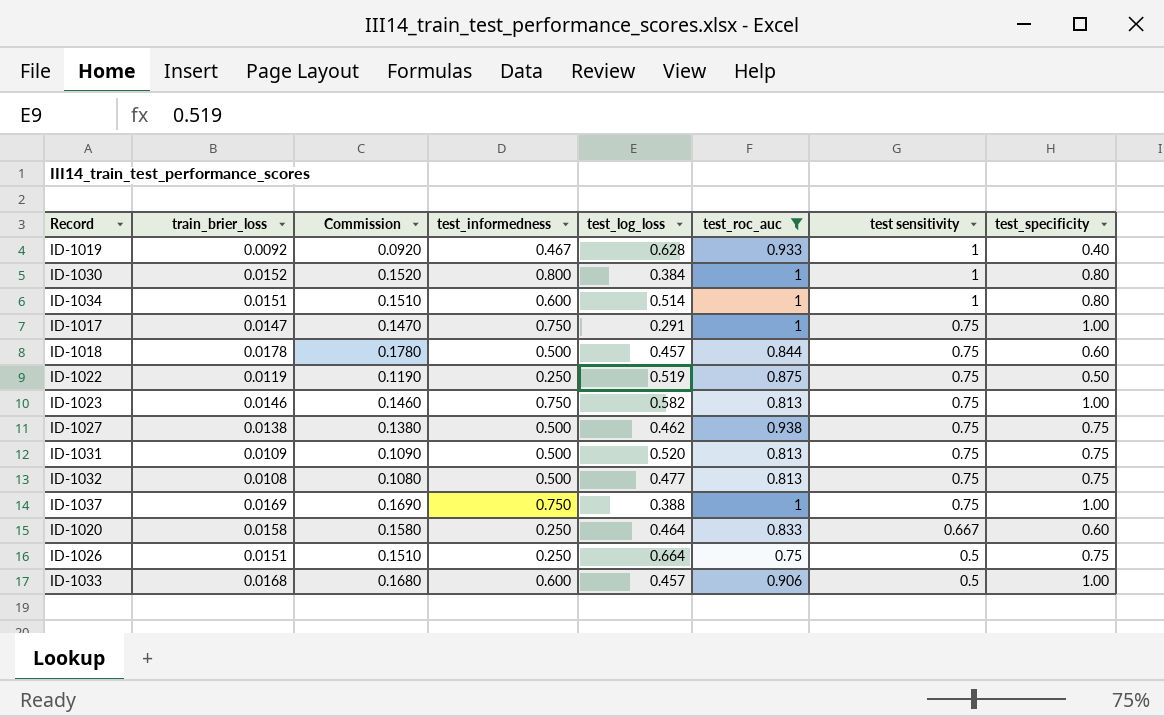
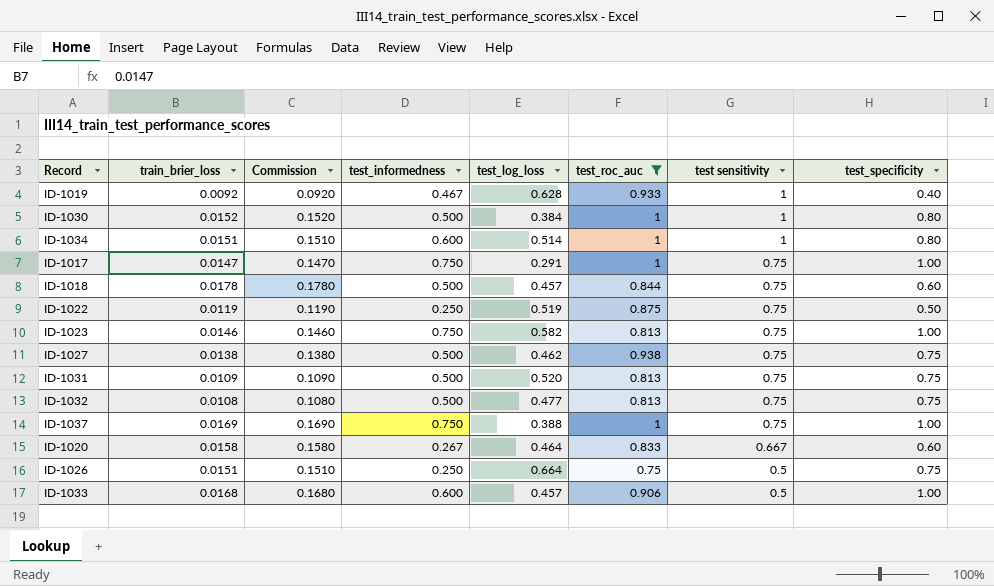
ID-1030 | test_informedness: 0.800 -> 0.500
ID-1020 | test_informedness: 0.250 -> 0.267

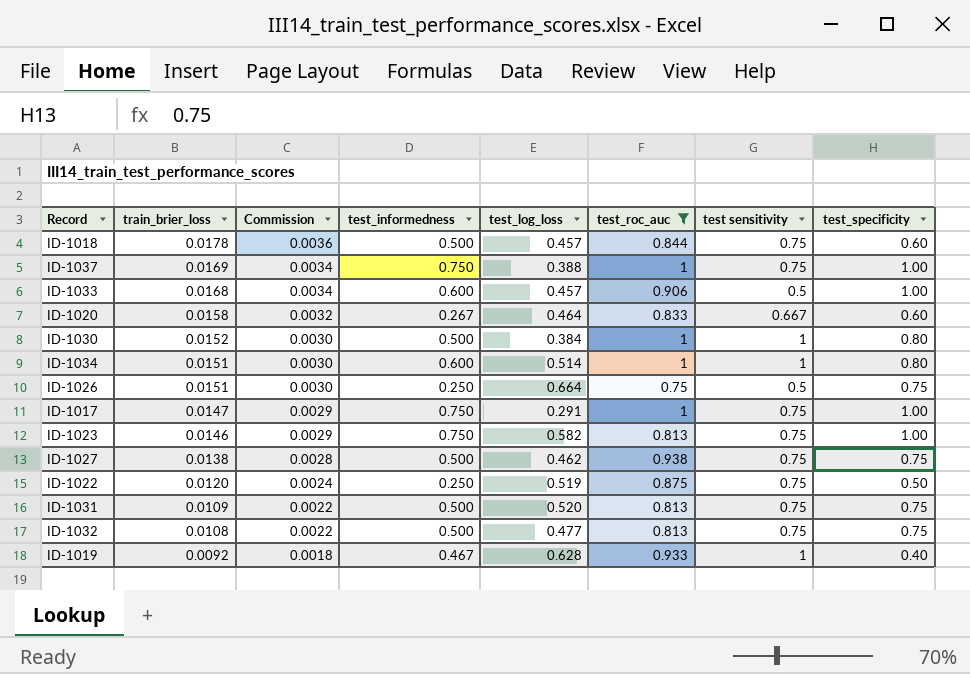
row order: test sensitivity descending -> train_brier_loss descending
column Commission | formula: [train_brier_loss] * 10 -> [train_brier_loss] * 0.2
ID-1022 | train_brier_loss: 0.0119 -> 0.0120

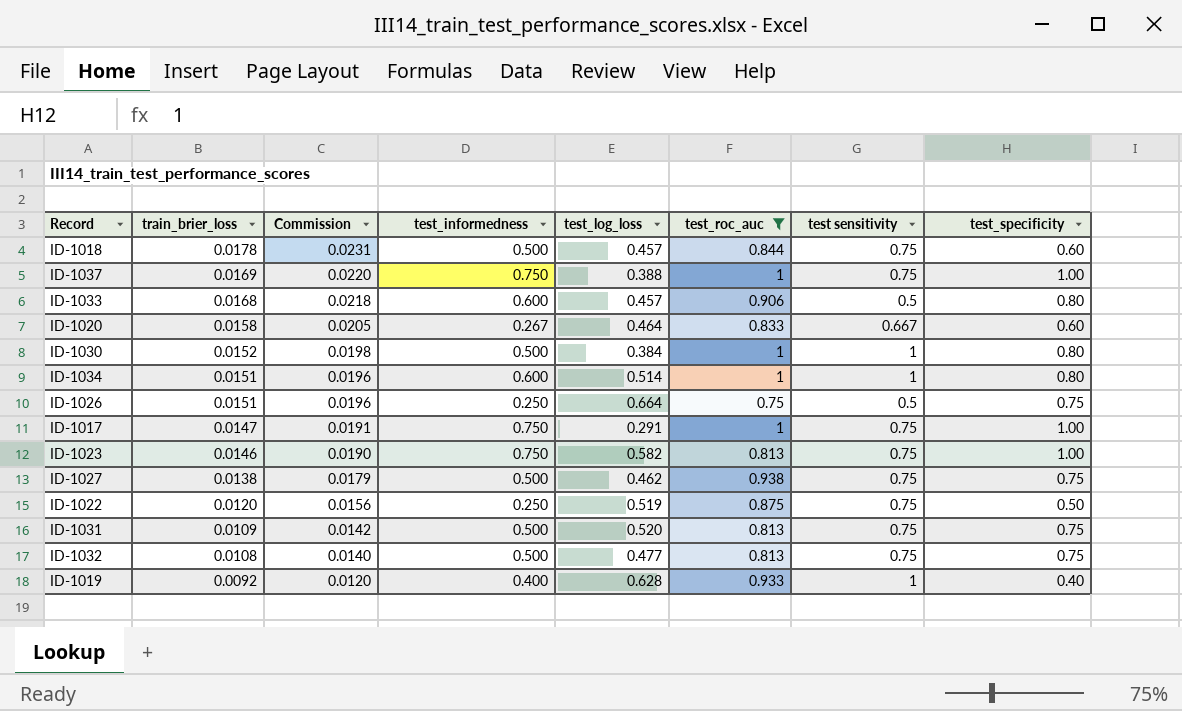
column Commission | formula: [train_brier_loss] * 0.2 -> [train_brier_loss] * 1.3
ID-1033 | test_specificity: 1.00 -> 0.80
ID-1019 | test_informedness: 0.467 -> 0.400

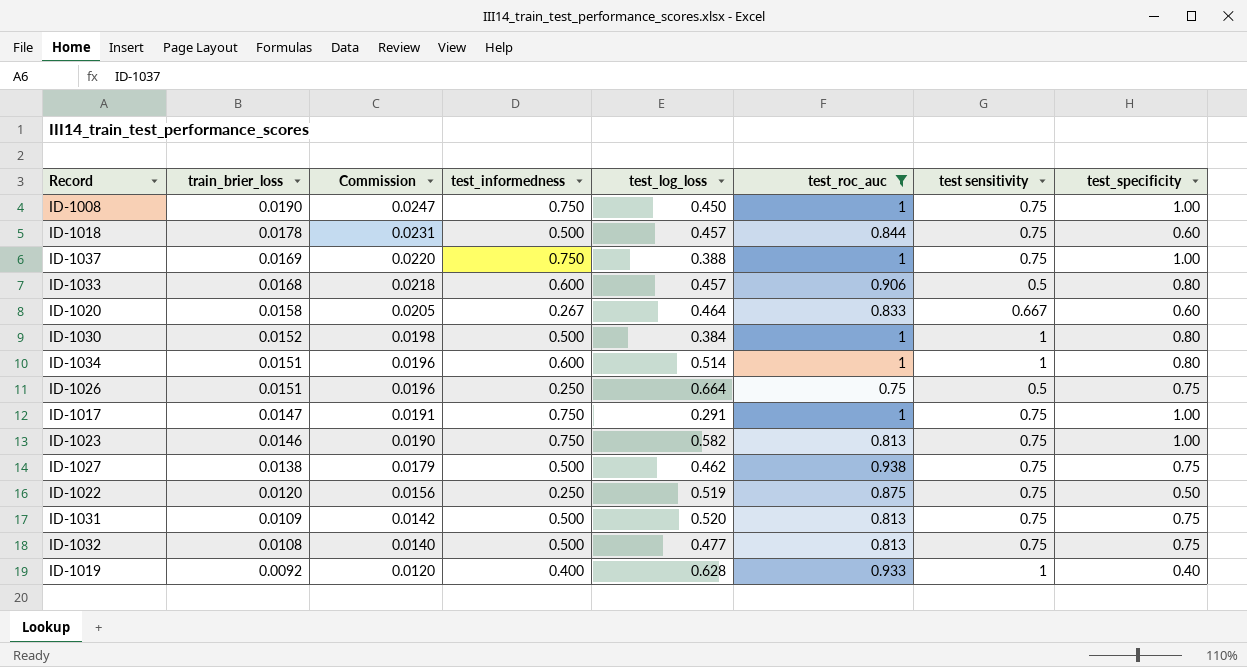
row ID-1008: none -> 0.0190 | 0.0247 | 0.750 | 0.450 | 1 | 0.75 | 1.00

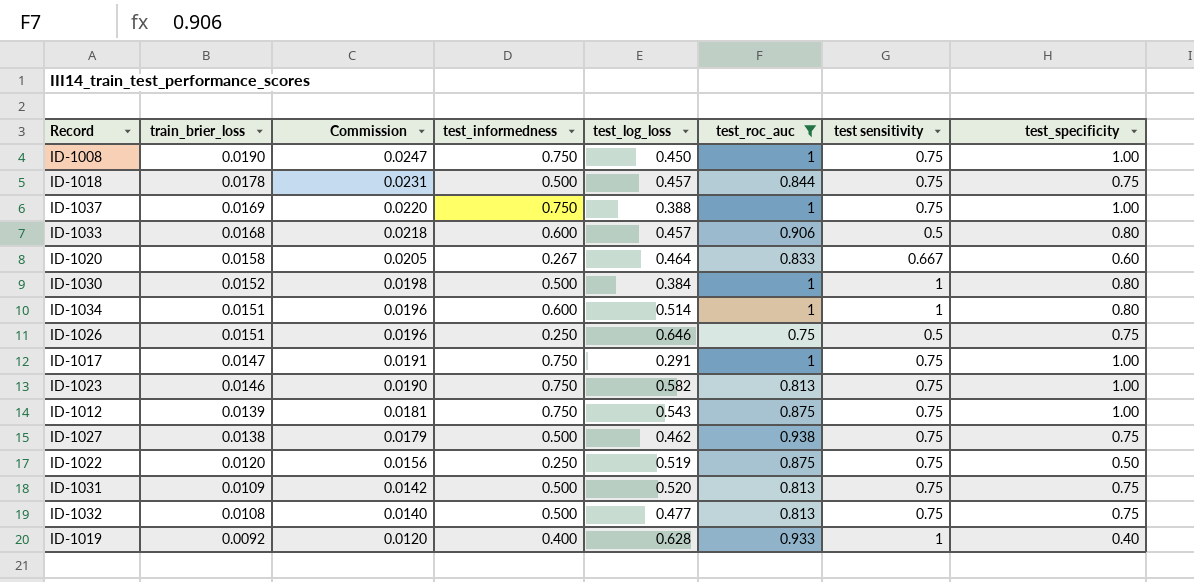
ID-1018 | test_specificity: 0.60 -> 0.75
ID-1026 | test_log_loss: 0.664 -> 0.646
row ID-1012: none -> 0.0139 | 0.0181 | 0.750 | 0.543 | 0.875 | 0.75 | 1.00

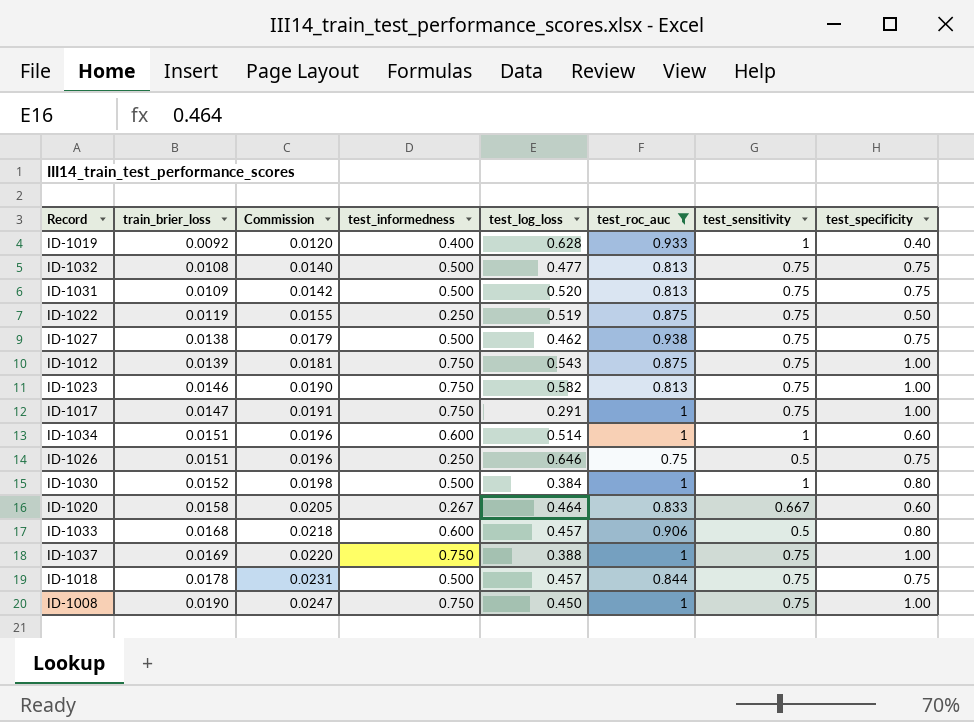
row order: train_brier_loss descending -> train_brier_loss ascending
column name: test sensitivity -> test_sensitivity
ID-1022 | train_brier_loss: 0.0120 -> 0.0119
ID-1022 | Commission: 0.0156 -> 0.0155
ID-1034 | test_specificity: 0.80 -> 0.60

